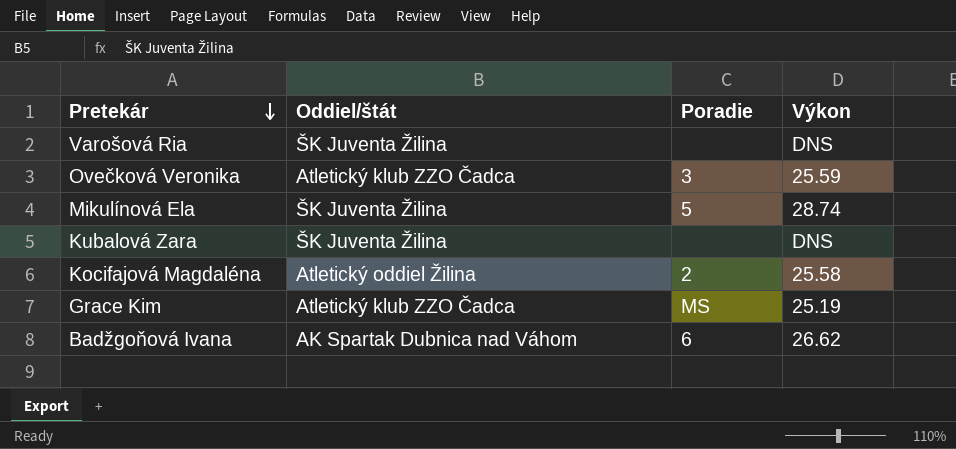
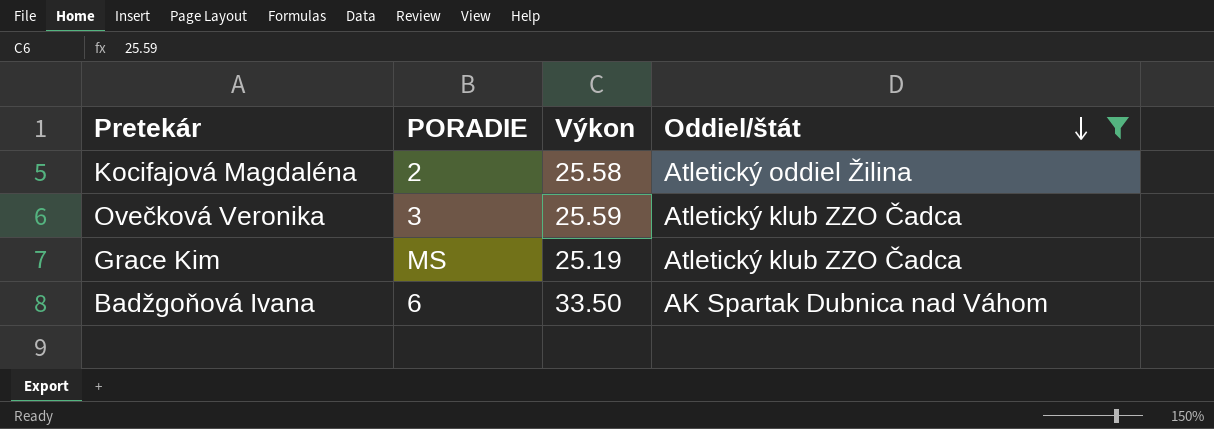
filter: none -> Oddiel/štát != ŠK Juventa Žilina
row order: Pretekár descending -> Oddiel/štát descending
column name: Poradie -> PORADIE
column Oddiel/štát | position: 2 -> 4
Badžgoňová Ivana | Výkon: 26.62 -> 33.50

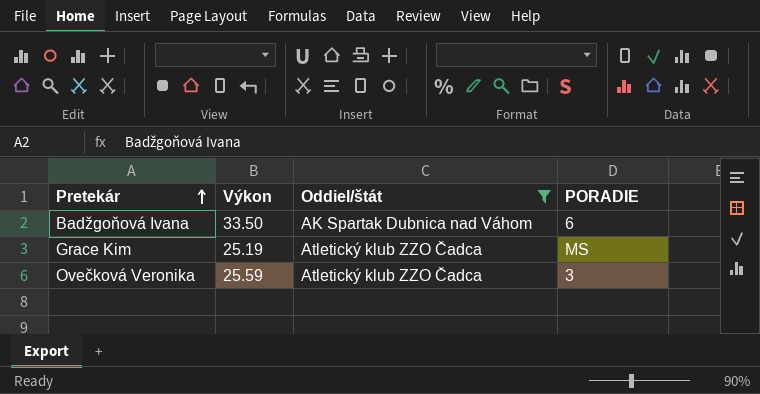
row order: Oddiel/štát descending -> Pretekár ascending
column PORADIE | position: 2 -> 4
row Kocifajová Magdaléna: 2 | 25.58 | Atletický oddiel Žilina -> none

